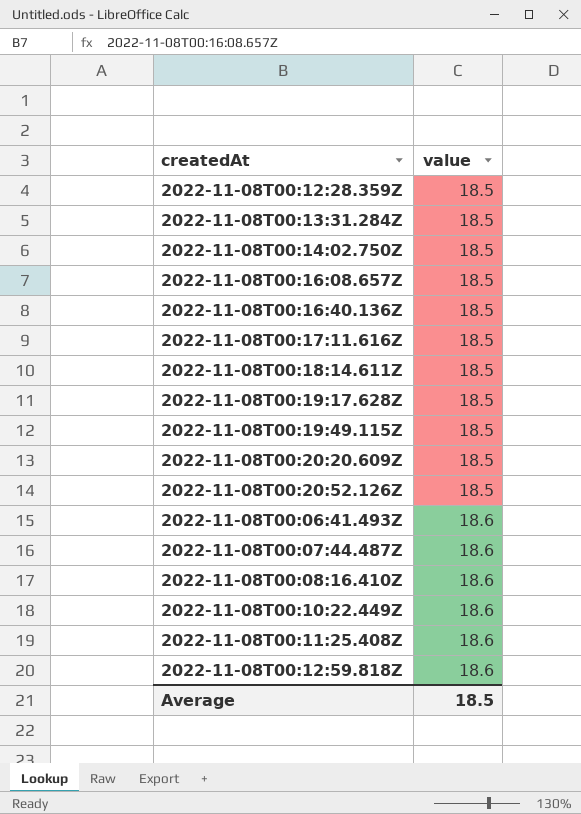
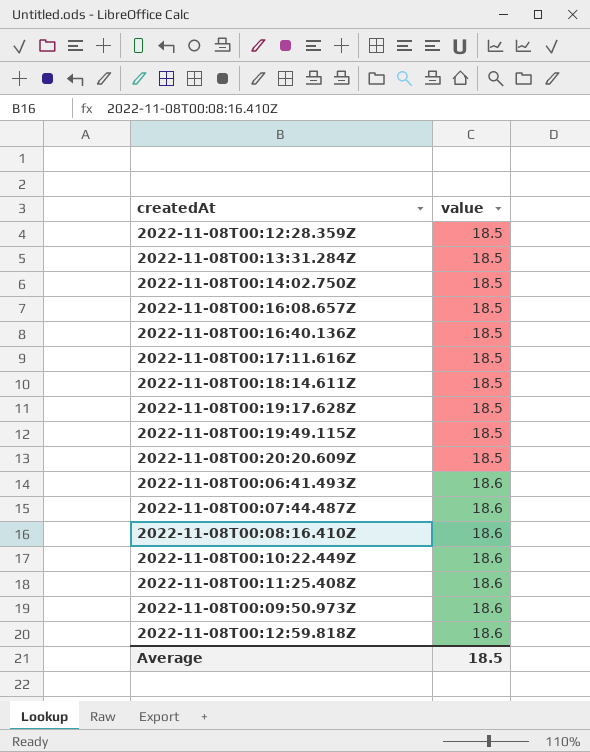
row 2022-11-08T00:20:52.126Z: 18.5 -> none
row 2022-11-08T00:09:50.973Z: none -> 18.6

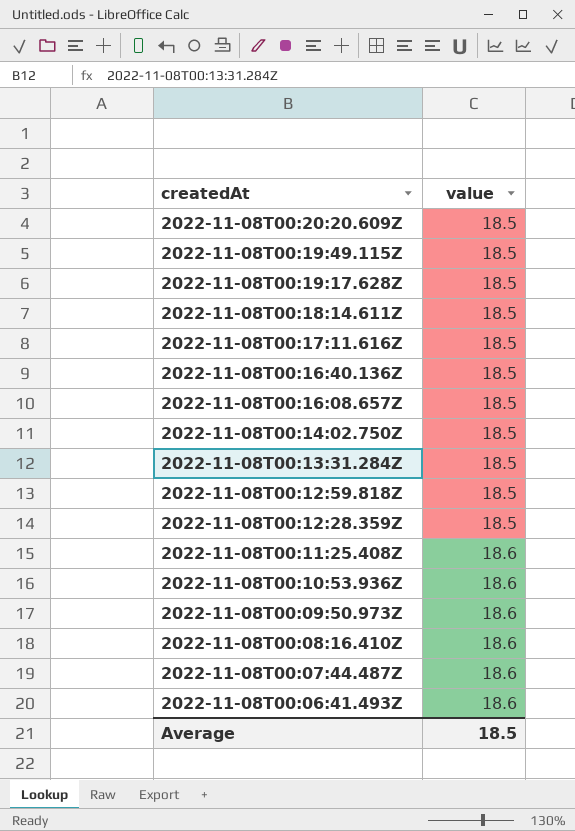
row order: value ascending -> createdAt descending
row 2022-11-08T00:10:22.449Z: 18.6 -> none
2022-11-08T00:12:59.818Z | value: 18.6 -> 18.5
row 2022-11-08T00:10:53.936Z: none -> 18.6

